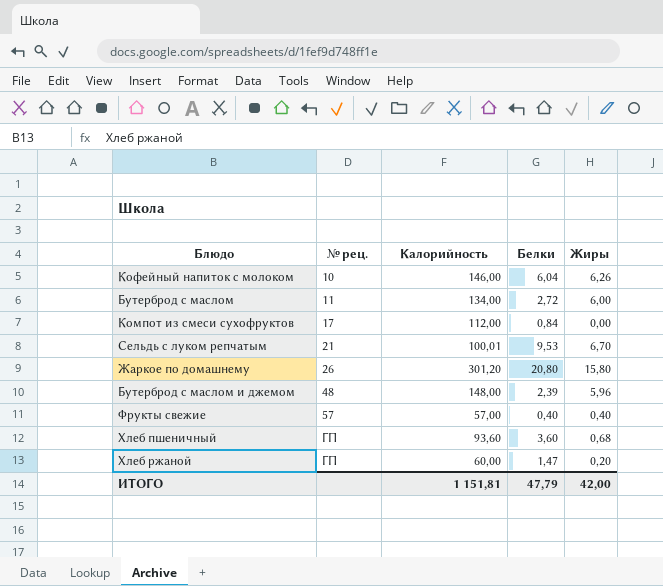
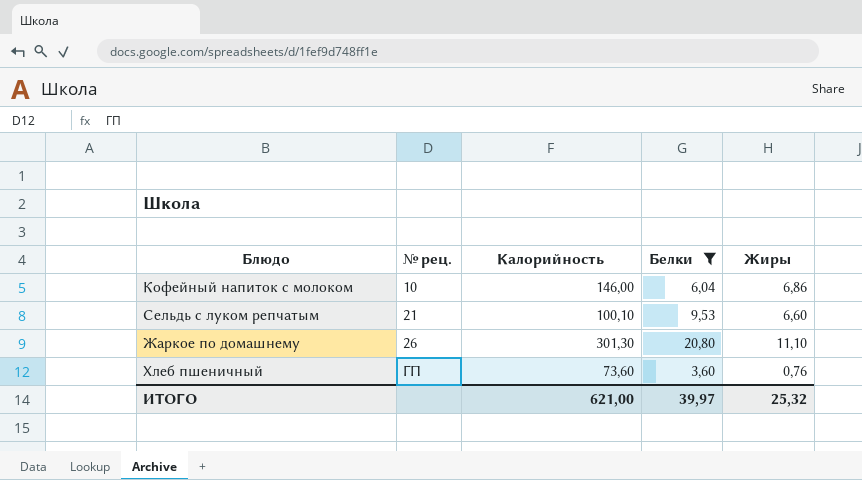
filter: none -> Белки >= 3,60
Кофейный напиток с молоком | Жиры: 6,26 -> 6,86
Сельдь с луком репчатым | Калорийность: 100,01 -> 100,10
Сельдь с луком репчатым | Жиры: 6,70 -> 6,60
Жаркое по домашнему | Калорийность: 301,20 -> 301,30
Жаркое по домашнему | Жиры: 15,80 -> 11,10
Хлеб пшеничный | Калорийность: 93,60 -> 73,60
Хлеб пшеничный | Жиры: 0,68 -> 0,76
ИТОГО | Калорийность: 1 151,81 -> 621,00
ИТОГО | Белки: 47,79 -> 39,97
ИТОГО | Жиры: 42,00 -> 25,32

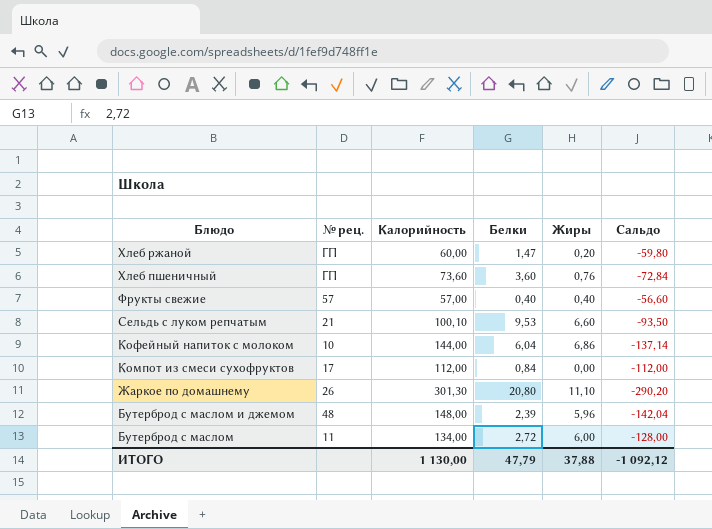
filter: Белки >= 3,60 -> none
row order: № рец. ascending -> Блюдо descending
column Сальдо | formula: none -> [Жиры] - [Калорийность]
Кофейный напиток с молоком | Калорийность: 146,00 -> 144,00
ИТОГО | Калорийность: 621,00 -> 1 130,00
ИТОГО | Белки: 39,97 -> 47,79
ИТОГО | Жиры: 25,32 -> 37,88

